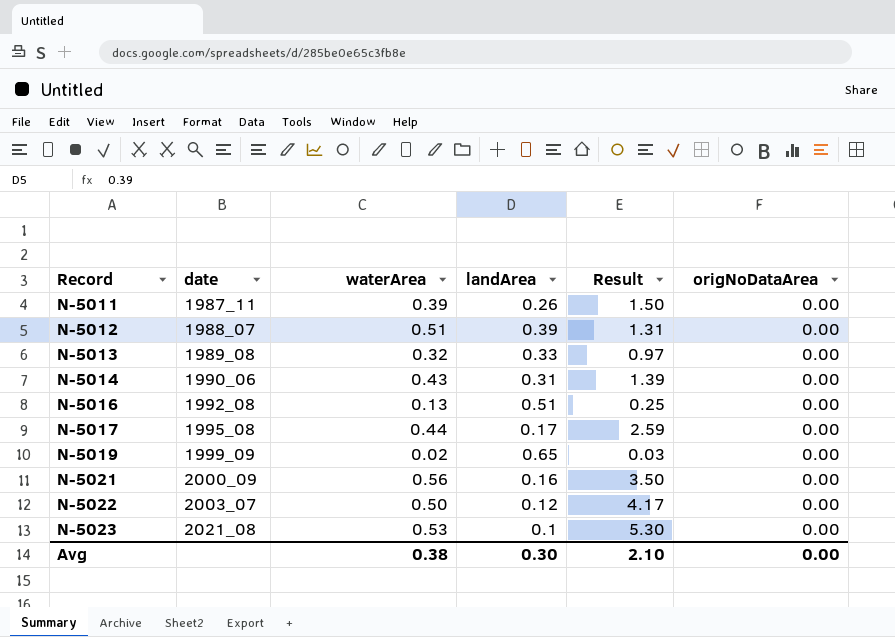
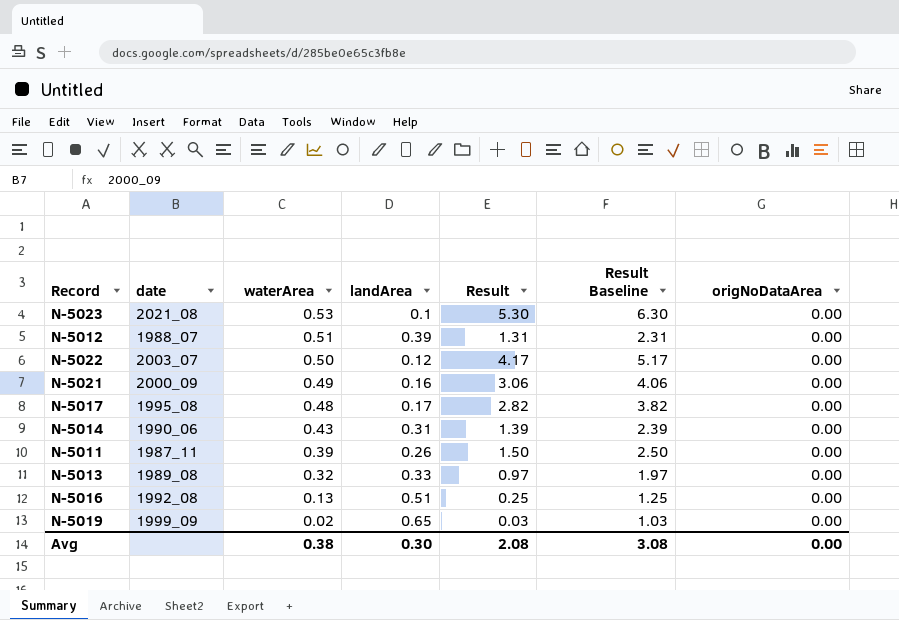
row order: Record ascending -> waterArea descending
column Result Baseline | formula: none -> [Result] + 1
N-5021 | waterArea: 0.56 -> 0.49
N-5021 | Result: 3.50 -> 3.06
N-5017 | waterArea: 0.44 -> 0.48
N-5017 | Result: 2.59 -> 2.82
Avg | Result: 2.10 -> 2.08

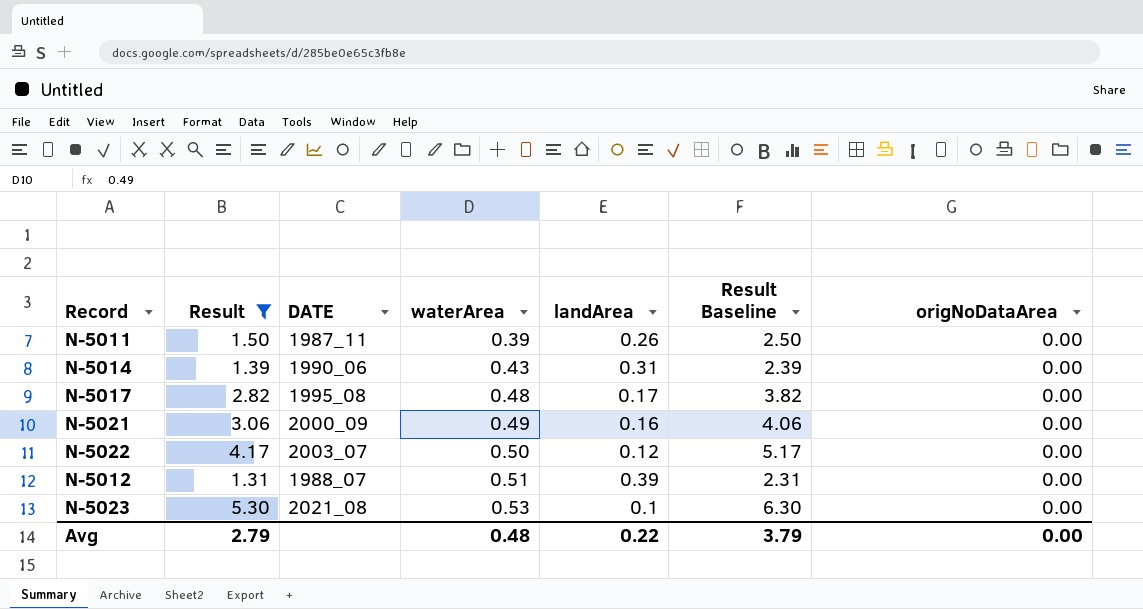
filter: none -> Result >= 1.31
row order: waterArea descending -> waterArea ascending
column Result | position: 5 -> 2
column name: date -> DATE
Avg | Result: 2.08 -> 2.79
Avg | waterArea: 0.38 -> 0.48
Avg | landArea: 0.30 -> 0.22
Avg | Result Baseline: 3.08 -> 3.79

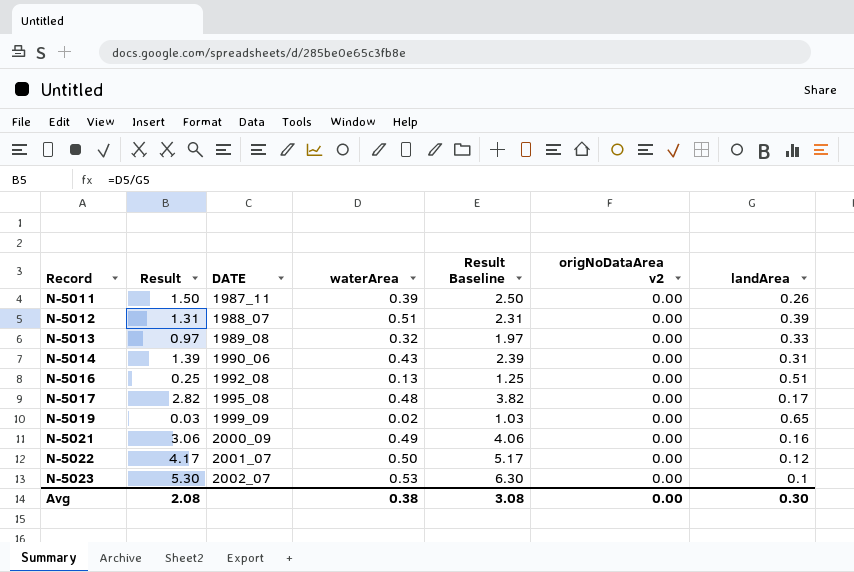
filter: Result >= 1.31 -> none
row order: waterArea ascending -> Record ascending
column name: origNoDataArea -> origNoDataArea v2
column landArea | position: 5 -> 7
N-5022 | DATE: 2003_07 -> 2001_07
N-5023 | DATE: 2021_08 -> 2002_07
Avg | Result: 2.79 -> 2.08
Avg | waterArea: 0.48 -> 0.38
Avg | Result Baseline: 3.79 -> 3.08
Avg | landArea: 0.22 -> 0.30

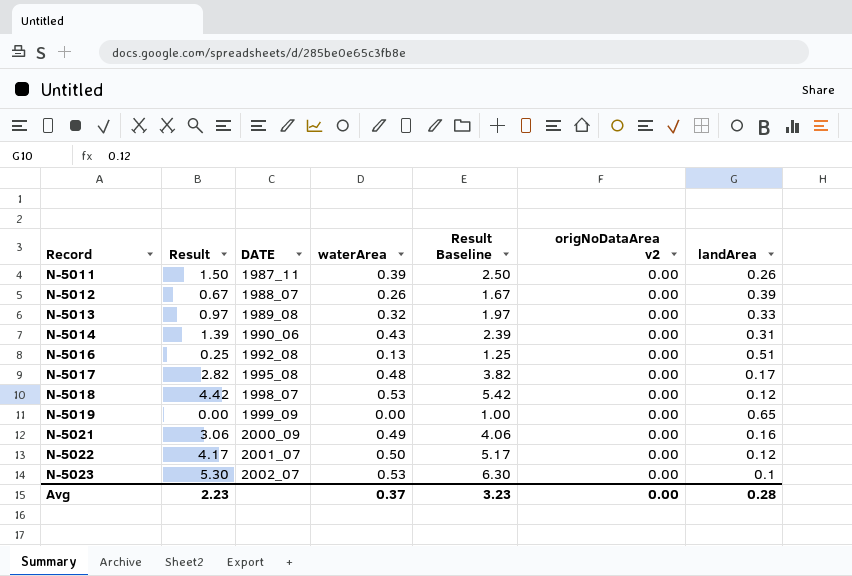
N-5012 | Result: 1.31 -> 0.67
N-5012 | waterArea: 0.51 -> 0.26
N-5012 | Result Baseline: 2.31 -> 1.67
row N-5018: none -> 4.42 | 1998_07 | 0.53 | 5.42 | 0.00 | 0.12
N-5019 | Result: 0.03 -> 0.00
N-5019 | waterArea: 0.02 -> 0.00
N-5019 | Result Baseline: 1.03 -> 1.00
Avg | Result: 2.08 -> 2.23
Avg | waterArea: 0.38 -> 0.37
Avg | Result Baseline: 3.08 -> 3.23
Avg | landArea: 0.30 -> 0.28

